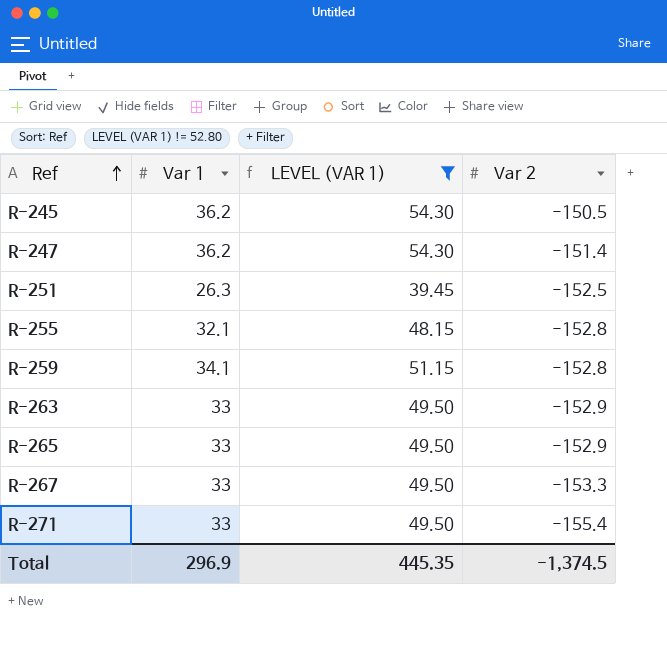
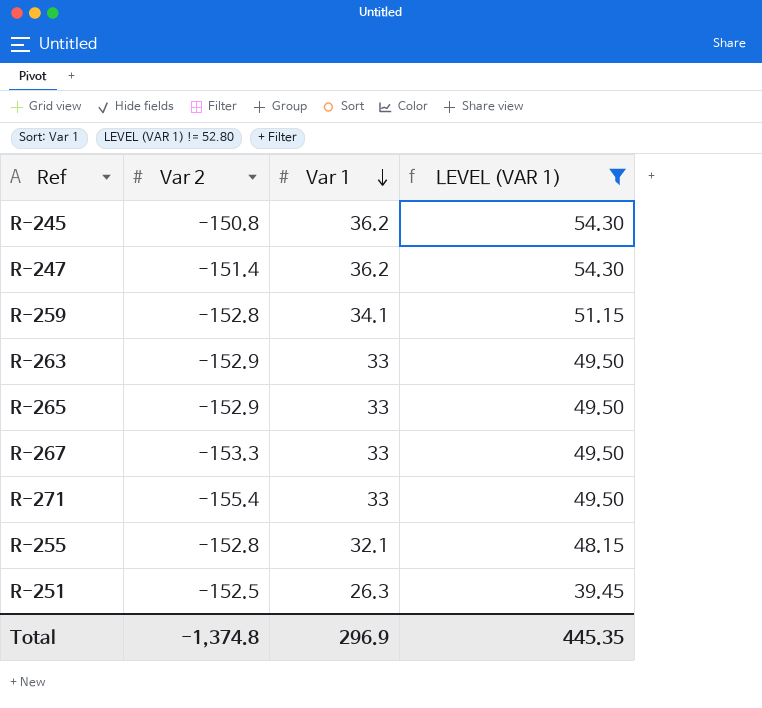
row order: Ref ascending -> Var 1 descending
column Var 2 | position: 4 -> 2
R-245 | Var 2: -150.5 -> -150.8
Total | Var 2: -1,374.5 -> -1,374.8

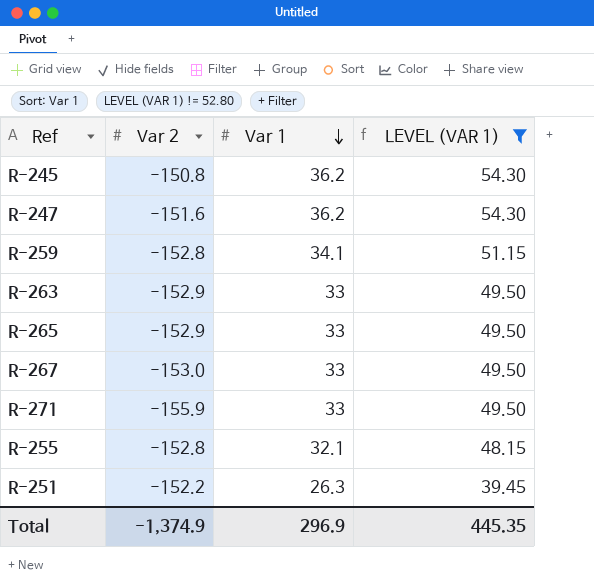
R-247 | Var 2: -151.4 -> -151.6
R-267 | Var 2: -153.3 -> -153.0
R-271 | Var 2: -155.4 -> -155.9
R-251 | Var 2: -152.5 -> -152.2
Total | Var 2: -1,374.8 -> -1,374.9

